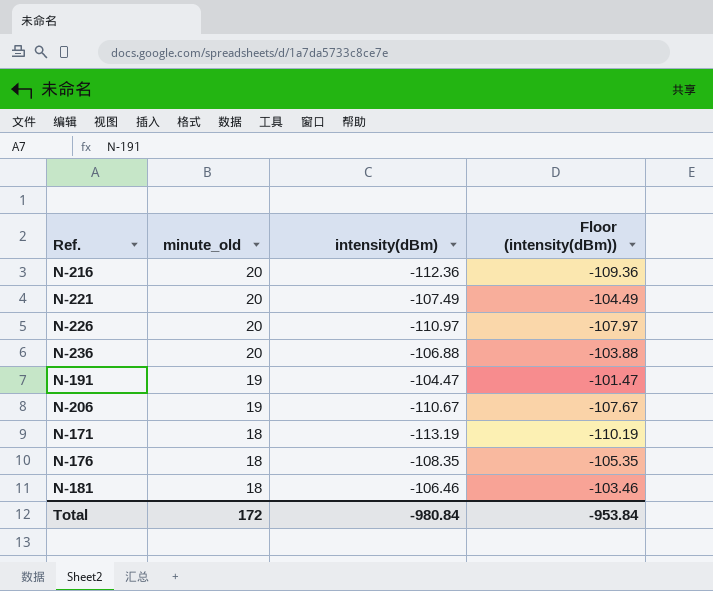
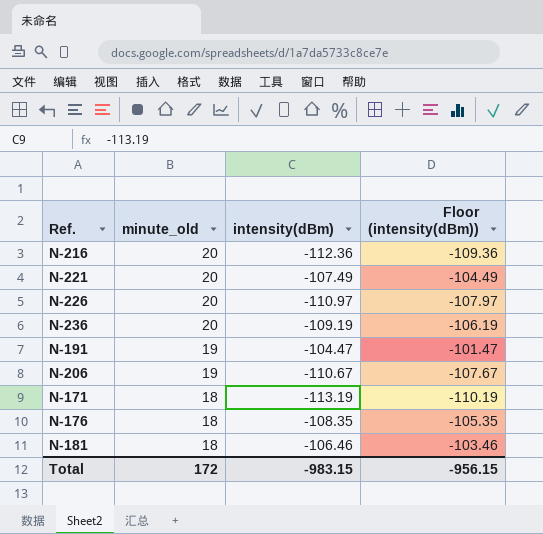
N-236 | intensity(dBm): -106.88 -> -109.19
N-236 | Floor (intensity(dBm)): -103.88 -> -106.19
Total | intensity(dBm): -980.84 -> -983.15
Total | Floor (intensity(dBm)): -953.84 -> -956.15

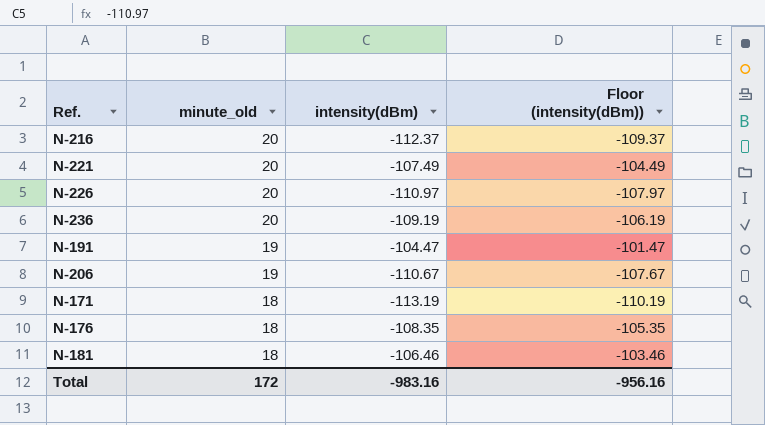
N-216 | intensity(dBm): -112.36 -> -112.37
N-216 | Floor (intensity(dBm)): -109.36 -> -109.37
Total | intensity(dBm): -983.15 -> -983.16
Total | Floor (intensity(dBm)): -956.15 -> -956.16

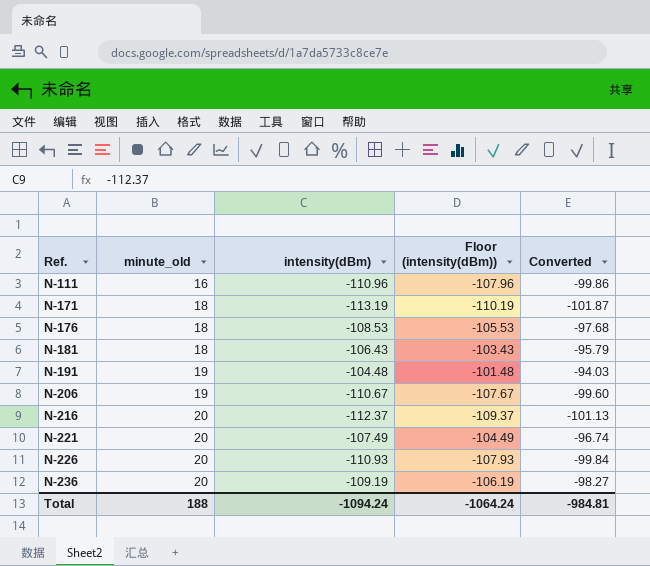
row order: minute_old descending -> Ref. ascending
column Converted | formula: none -> [intensity(dBm)] * 0.9
row N-111: none -> 16 | -110.96 | -107.96 | -99.86
N-176 | intensity(dBm): -108.35 -> -108.53
N-176 | Floor (intensity(dBm)): -105.35 -> -105.53
N-181 | intensity(dBm): -106.46 -> -106.43
N-181 | Floor (intensity(dBm)): -103.46 -> -103.43
N-191 | intensity(dBm): -104.47 -> -104.48
N-191 | Floor (intensity(dBm)): -101.47 -> -101.48
N-226 | intensity(dBm): -110.97 -> -110.93
N-226 | Floor (intensity(dBm)): -107.97 -> -107.93
Total | minute_old: 172 -> 188
Total | intensity(dBm): -983.16 -> -1094.24
Total | Floor (intensity(dBm)): -956.16 -> -1064.24

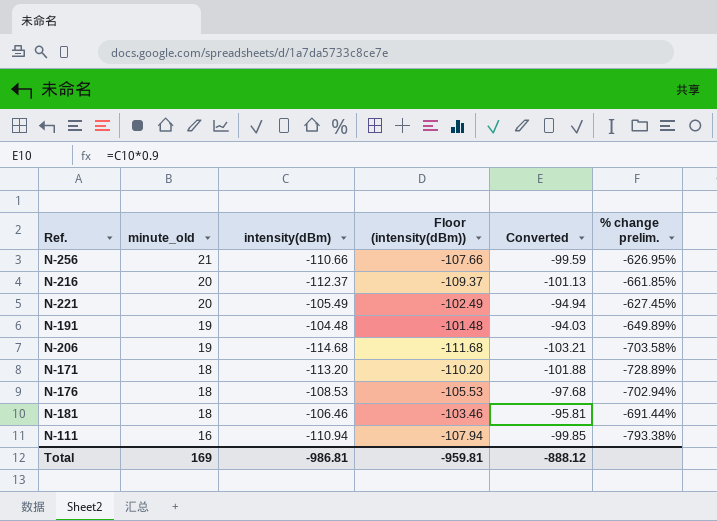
row order: Ref. ascending -> minute_old descending
column % change prelim. | formula: none -> ([intensity(dBm)] - [minute_old]) / [minute_old]
row N-226: 20 | -110.93 | -107.93 | -99.84 -> none
row N-236: 20 | -109.19 | -106.19 | -98.27 -> none
row N-256: none -> 21 | -110.66 | -107.66 | -99.59 | -626.95%
N-221 | intensity(dBm): -107.49 -> -105.49
N-221 | Floor (intensity(dBm)): -104.49 -> -102.49
N-221 | Converted: -96.74 -> -94.94
N-206 | intensity(dBm): -110.67 -> -114.68
N-206 | Floor (intensity(dBm)): -107.67 -> -111.68
N-206 | Converted: -99.60 -> -103.21
N-171 | intensity(dBm): -113.19 -> -113.20
N-171 | Floor (intensity(dBm)): -110.19 -> -110.20
N-171 | Converted: -101.87 -> -101.88
N-181 | intensity(dBm): -106.43 -> -106.46
N-181 | Floor (intensity(dBm)): -103.43 -> -103.46
N-181 | Converted: -95.79 -> -95.81
N-111 | intensity(dBm): -110.96 -> -110.94
N-111 | Floor (intensity(dBm)): -107.96 -> -107.94
N-111 | Converted: -99.86 -> -99.85
Total | minute_old: 188 -> 169
Total | intensity(dBm): -1094.24 -> -986.81
Total | Floor (intensity(dBm)): -1064.24 -> -959.81
Total | Converted: -984.81 -> -888.12

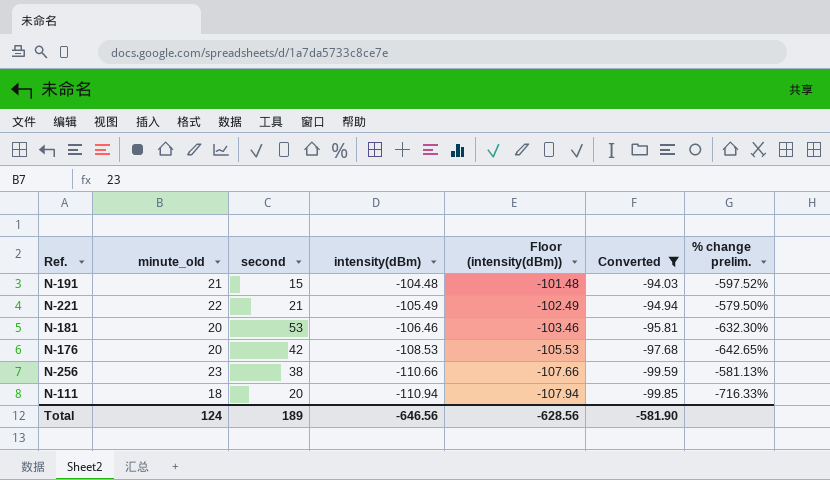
filter: none -> Converted >= -99.85
row order: minute_old descending -> intensity(dBm) descending
column second | position: none -> 3
N-191 | minute_old: 19 -> 21
N-191 | % change prelim.: -649.89% -> -597.52%
N-221 | minute_old: 20 -> 22
N-221 | % change prelim.: -627.45% -> -579.50%
N-181 | minute_old: 18 -> 20
N-181 | % change prelim.: -691.44% -> -632.30%
N-176 | minute_old: 18 -> 20
N-176 | % change prelim.: -702.94% -> -642.65%
N-256 | minute_old: 21 -> 23
N-256 | % change prelim.: -626.95% -> -581.13%
N-111 | minute_old: 16 -> 18
N-111 | % change prelim.: -793.38% -> -716.33%
Total | minute_old: 169 -> 124
Total | intensity(dBm): -986.81 -> -646.56
Total | Floor (intensity(dBm)): -959.81 -> -628.56
Total | Converted: -888.12 -> -581.90

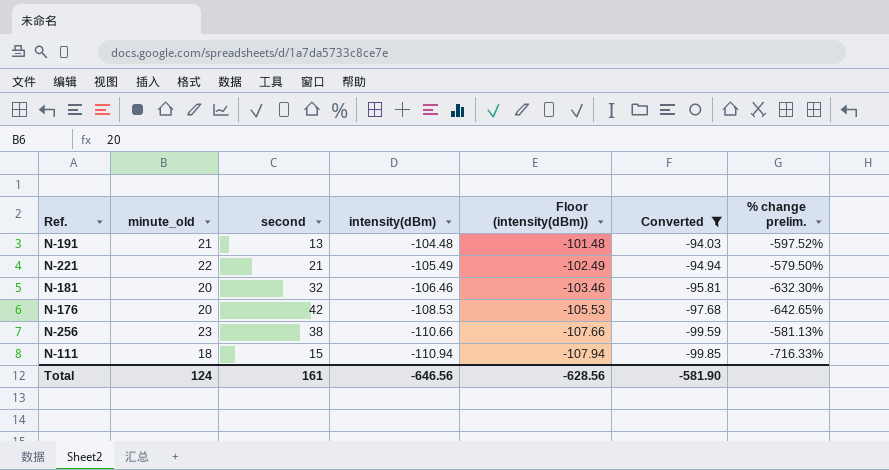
N-191 | second: 15 -> 13
N-181 | second: 53 -> 32
N-111 | second: 20 -> 15
Total | second: 189 -> 161

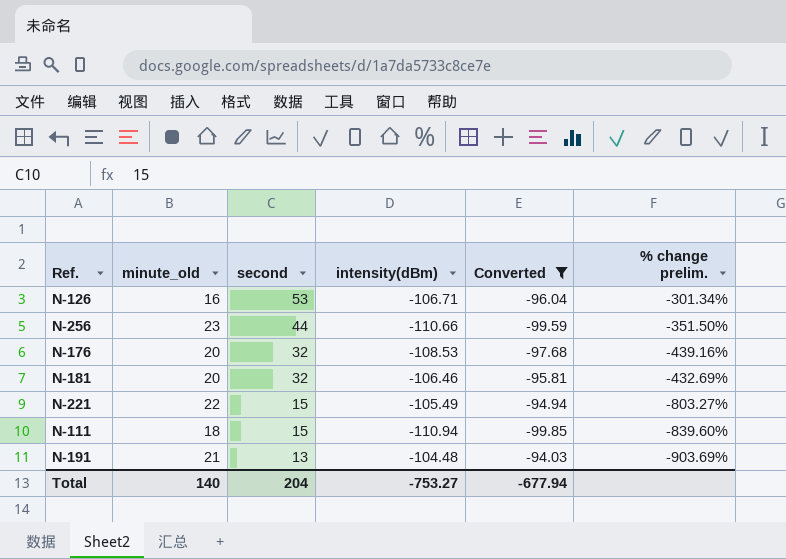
row order: intensity(dBm) descending -> second descending
column Floor (intensity(dBm)) | formula: [intensity(dBm)] + 3 -> none
column % change prelim. | formula: ([intensity(dBm)] - [minute_old]) / [minute_old] -> ([intensity(dBm)] - [second]) / [second]
row N-126: none -> 16 | 53 | -106.71 | -96.04 | -301.34%
N-256 | second: 38 -> 44
N-176 | second: 42 -> 32
N-221 | second: 21 -> 15
Total | minute_old: 124 -> 140
Total | second: 161 -> 204
Total | intensity(dBm): -646.56 -> -753.27
Total | Converted: -581.90 -> -677.94

